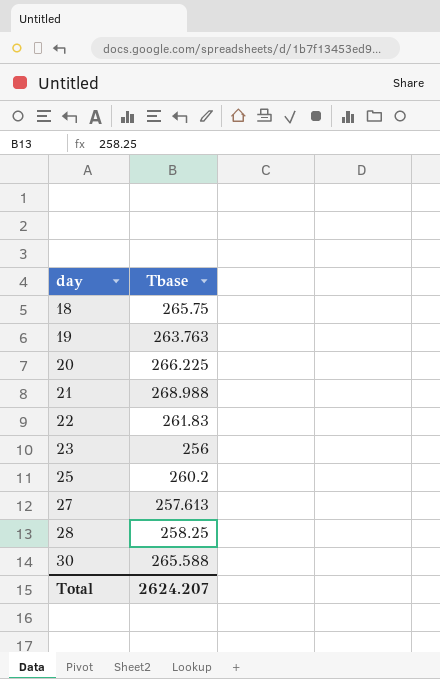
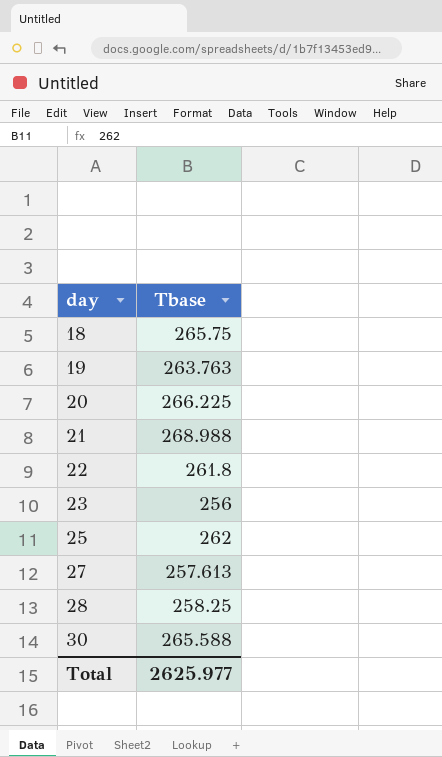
22 | Tbase: 261.83 -> 261.8
25 | Tbase: 260.2 -> 262
Total | Tbase: 2624.207 -> 2625.977

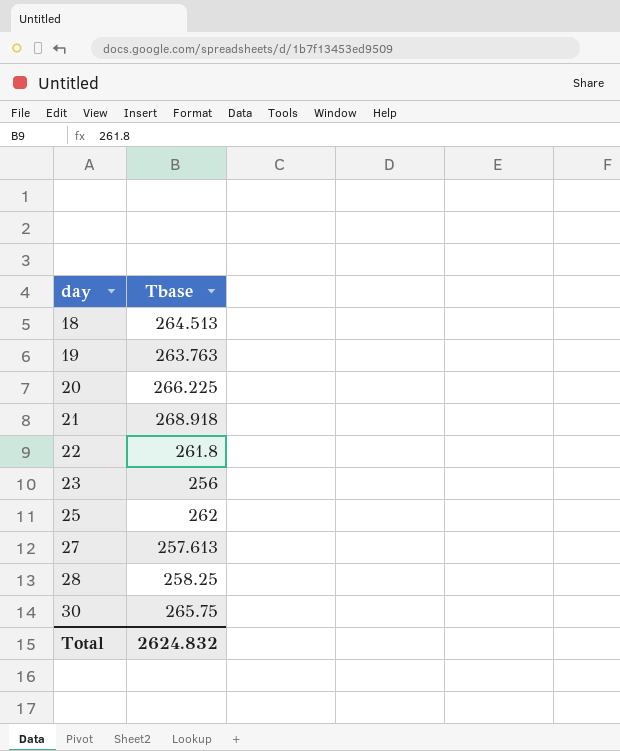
18 | Tbase: 265.75 -> 264.513
21 | Tbase: 268.988 -> 268.918
30 | Tbase: 265.588 -> 265.75
Total | Tbase: 2625.977 -> 2624.832

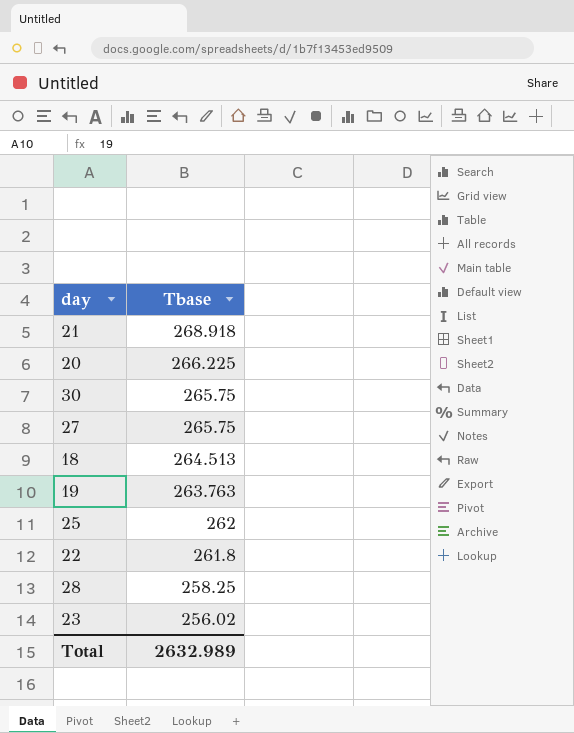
row order: day ascending -> Tbase descending
27 | Tbase: 257.613 -> 265.75
23 | Tbase: 256 -> 256.02
Total | Tbase: 2624.832 -> 2632.989

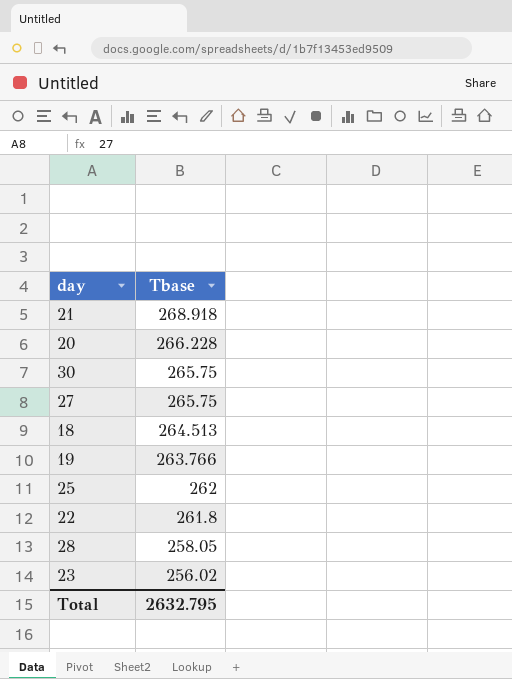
20 | Tbase: 266.225 -> 266.228
19 | Tbase: 263.763 -> 263.766
28 | Tbase: 258.25 -> 258.05
Total | Tbase: 2632.989 -> 2632.795

